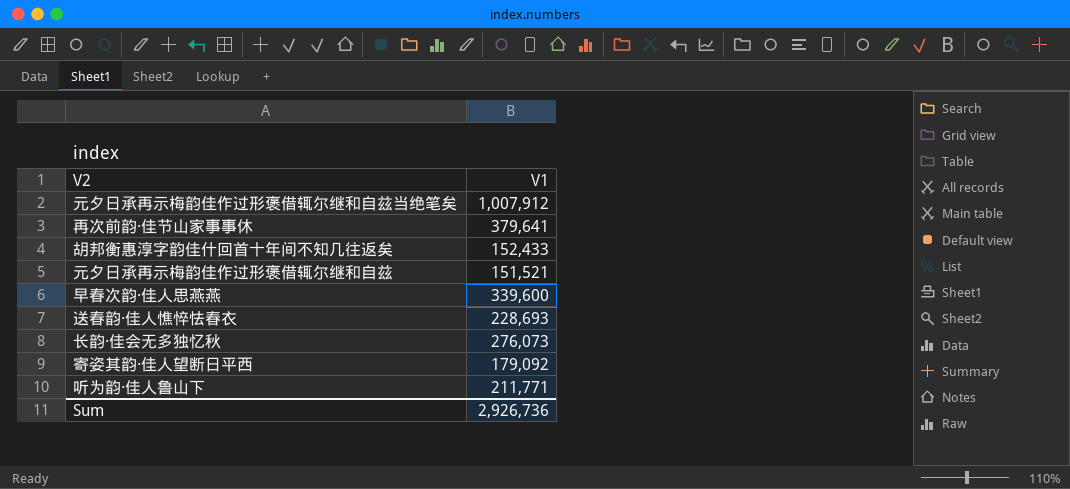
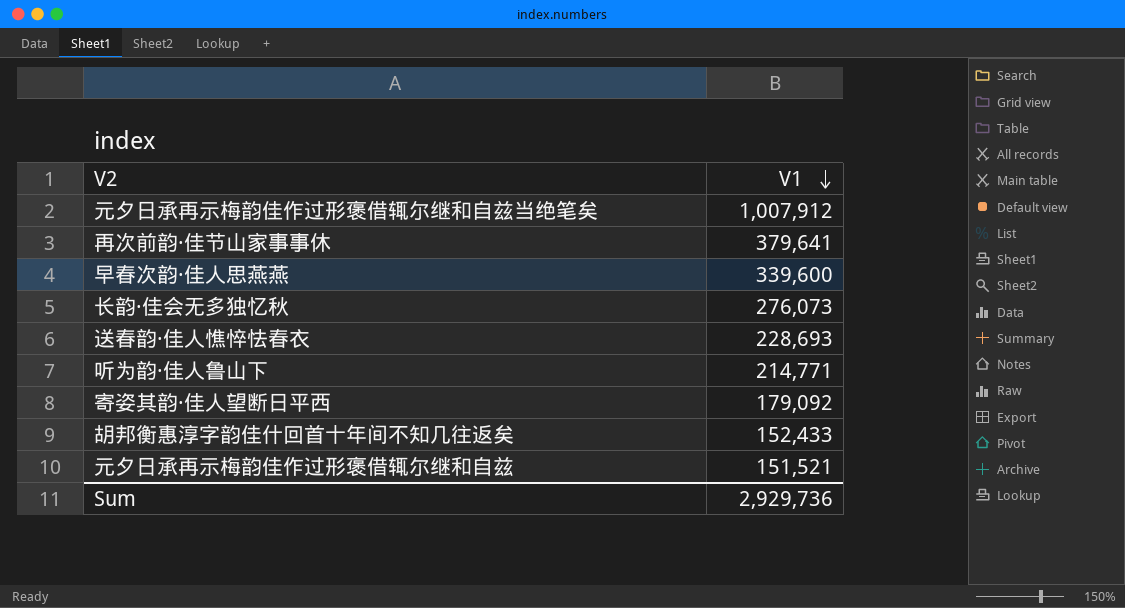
row order: none -> V1 descending
听为韵·佳人鲁山下 | V1: 211,771 -> 214,771
Sum | V1: 2,926,736 -> 2,929,736

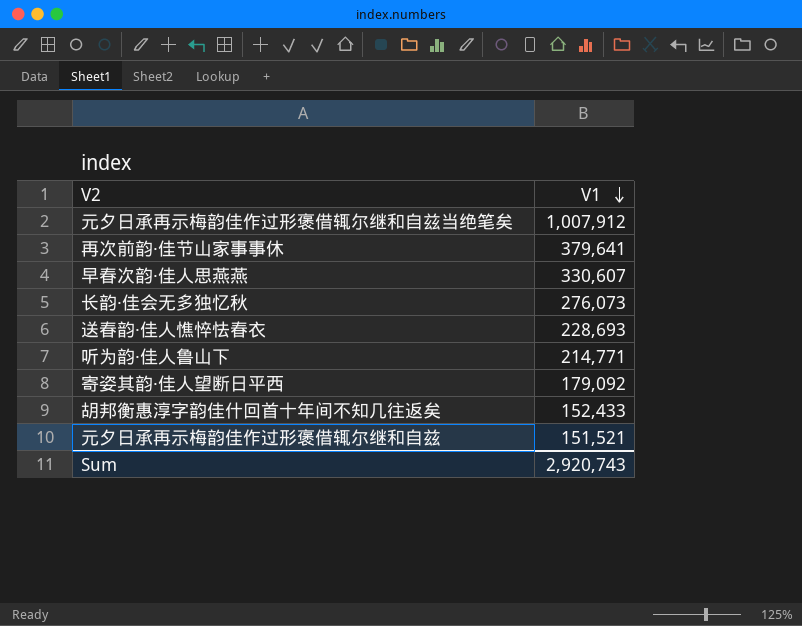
早春次韵·佳人思燕燕 | V1: 339,600 -> 330,607
Sum | V1: 2,929,736 -> 2,920,743

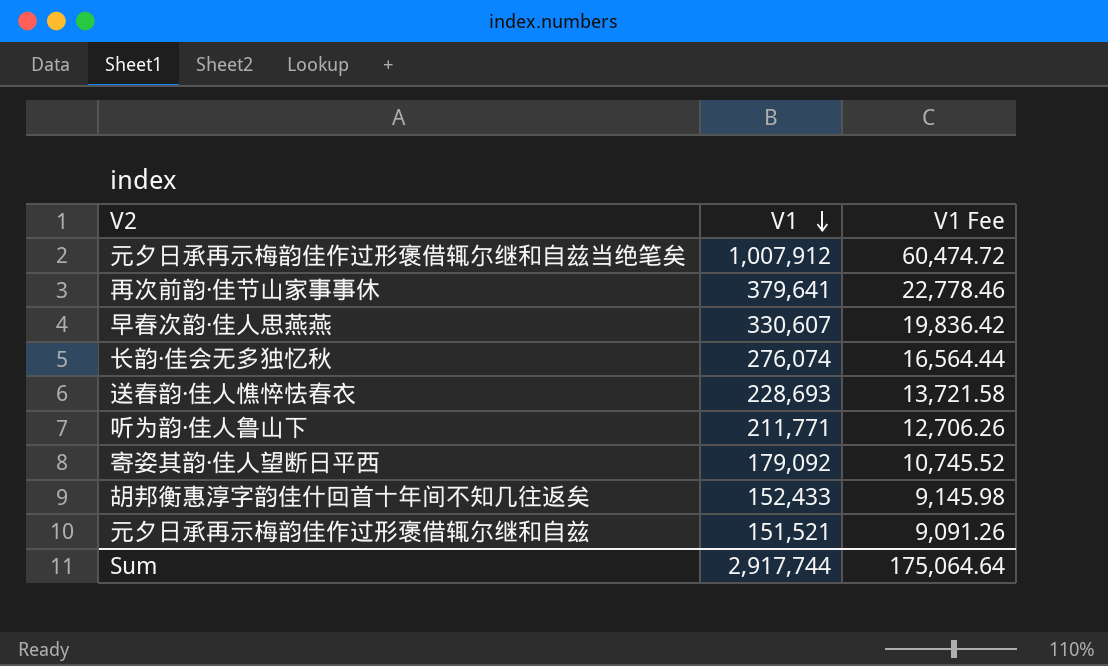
column V1 Fee | formula: none -> [V1] * 0.06
长韵·佳会无多独忆秋 | V1: 276,073 -> 276,074
听为韵·佳人鲁山下 | V1: 214,771 -> 211,771
Sum | V1: 2,920,743 -> 2,917,744

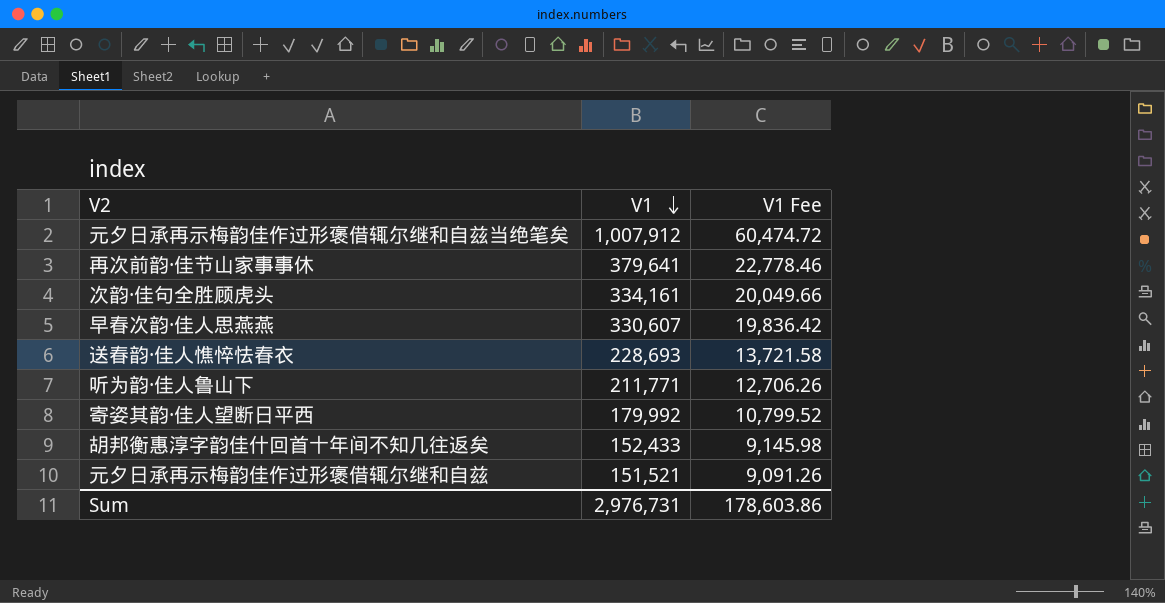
row 长韵·佳会无多独忆秋: 276,074 | 16,564.44 -> none
row 次韵·佳句全胜顾虎头: none -> 334,161 | 20,049.66
寄姿其韵·佳人望断日平西 | V1: 179,092 -> 179,992
寄姿其韵·佳人望断日平西 | V1 Fee: 10,745.52 -> 10,799.52
Sum | V1: 2,917,744 -> 2,976,731
Sum | V1 Fee: 175,064.64 -> 178,603.86

